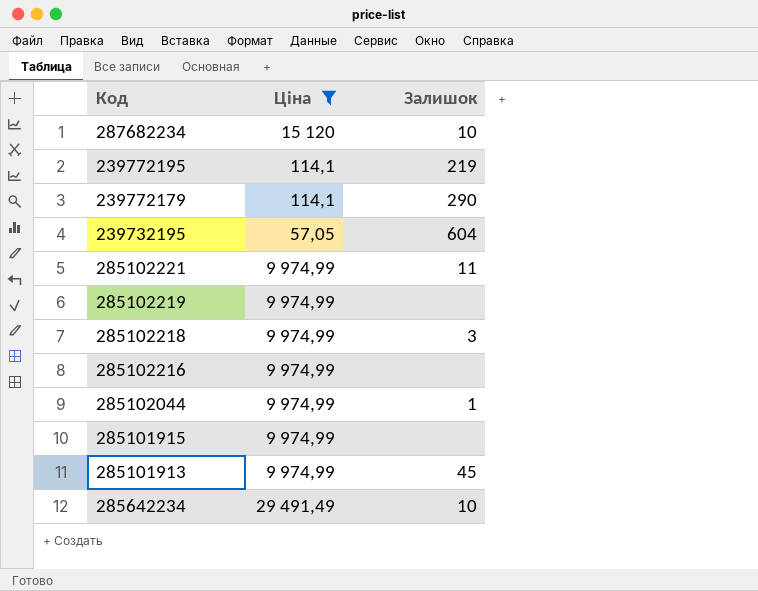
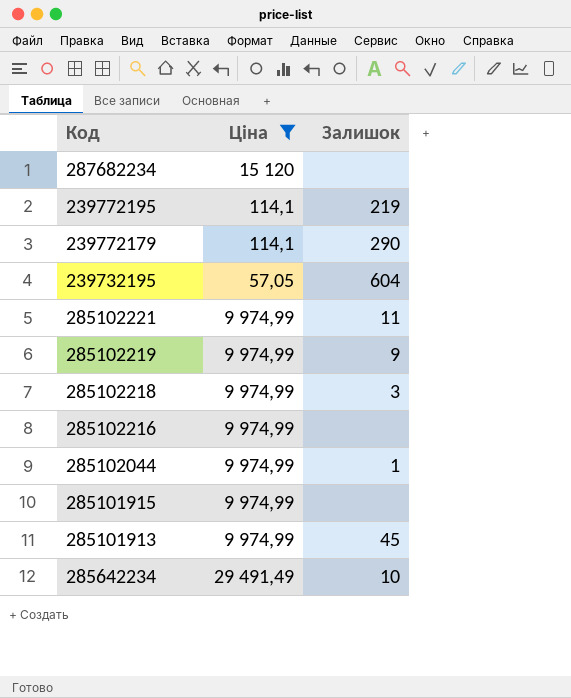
287682234 | Залишок: 10 -> none
285102219 | Залишок: none -> 9

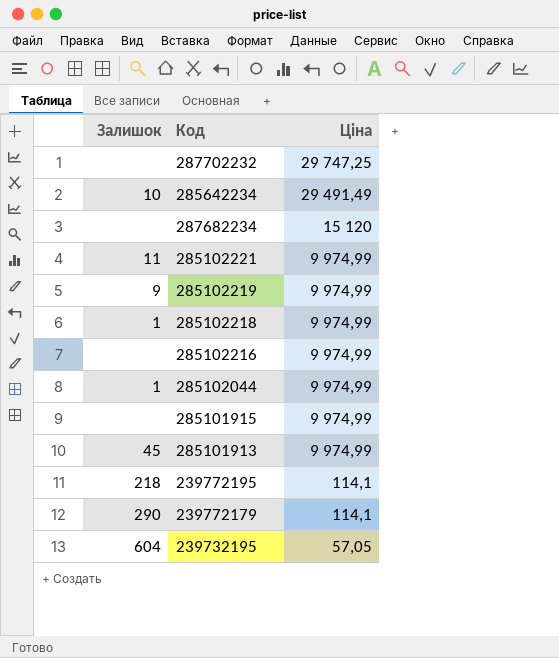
filter: Ціна != 29 747,25 -> none
row order: none -> Ціна descending
column Залишок | position: 3 -> 1
285102218 | Залишок: 3 -> 1
239772195 | Залишок: 219 -> 218

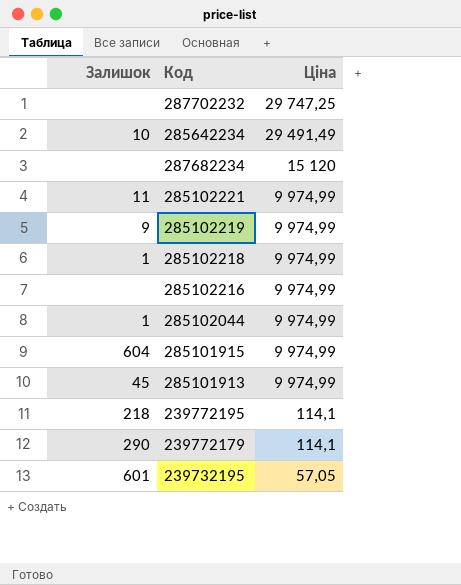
285101915 | Залишок: none -> 604
239732195 | Залишок: 604 -> 601

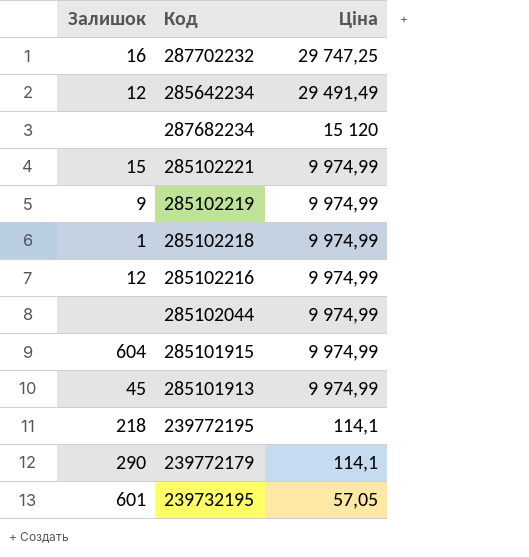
287702232 | Залишок: none -> 16
285642234 | Залишок: 10 -> 12
285102221 | Залишок: 11 -> 15
285102216 | Залишок: none -> 12
285102044 | Залишок: 1 -> none

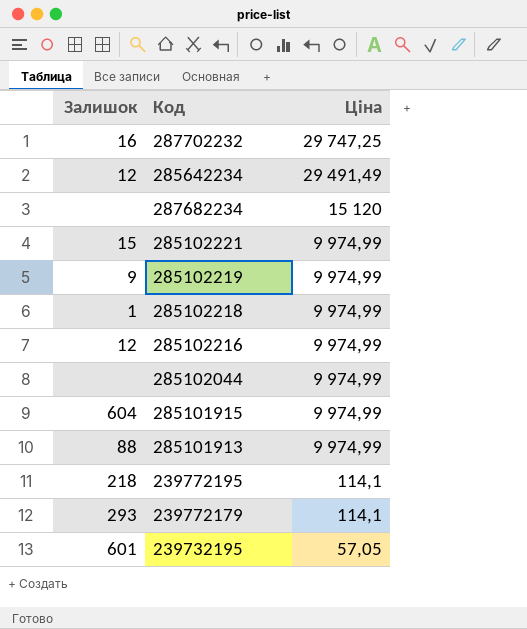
285101913 | Залишок: 45 -> 88
239772179 | Залишок: 290 -> 293

